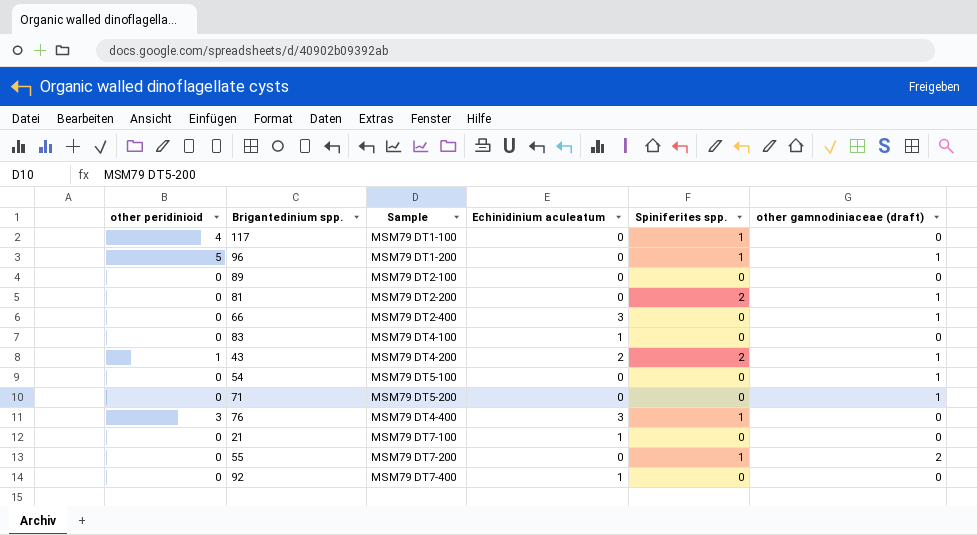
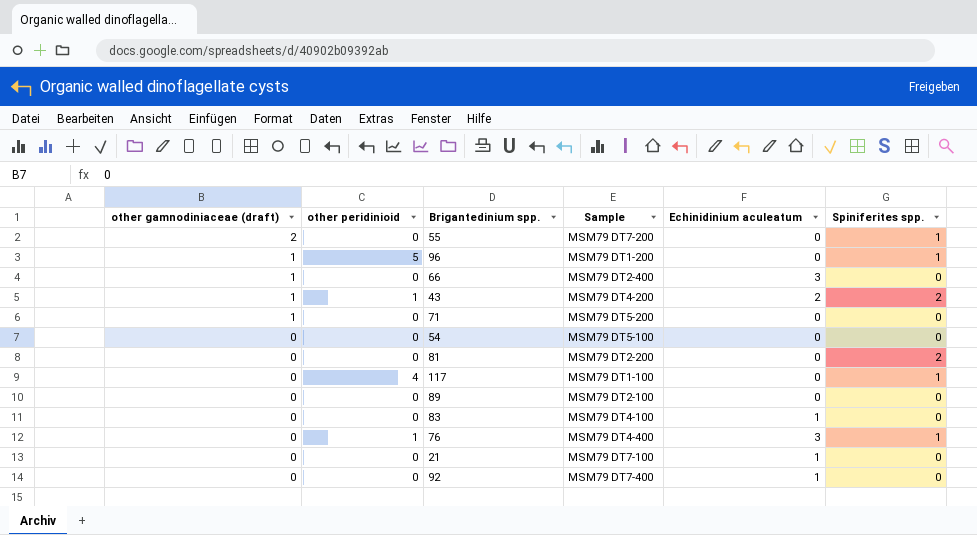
row order: none -> other gamnodiniaceae (draft) descending
column other gamnodiniaceae (draft) | position: 6 -> 1
54 | other gamnodiniaceae (draft): 1 -> 0
81 | other gamnodiniaceae (draft): 1 -> 0
76 | other peridinioid: 3 -> 1

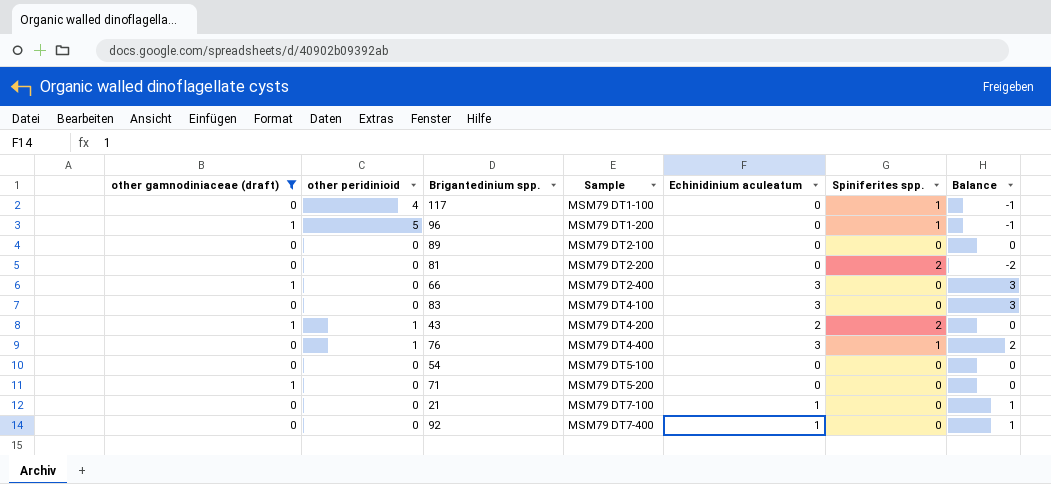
filter: none -> other gamnodiniaceae (draft) != 2
row order: other gamnodiniaceae (draft) descending -> Sample ascending
column Balance | formula: none -> [Echinidinium aculeatum] - [Spiniferites spp.]
83 | Echinidinium aculeatum: 1 -> 3

